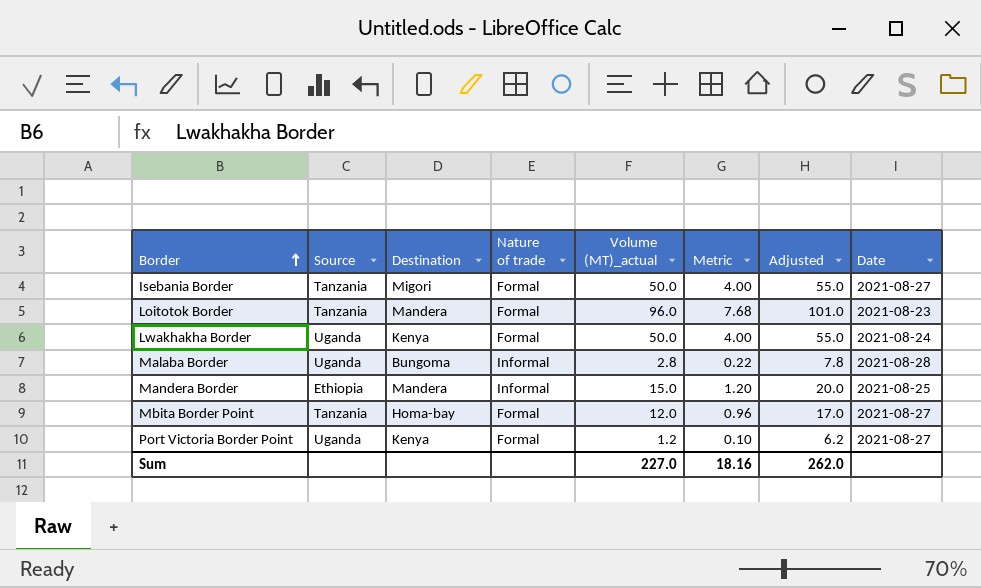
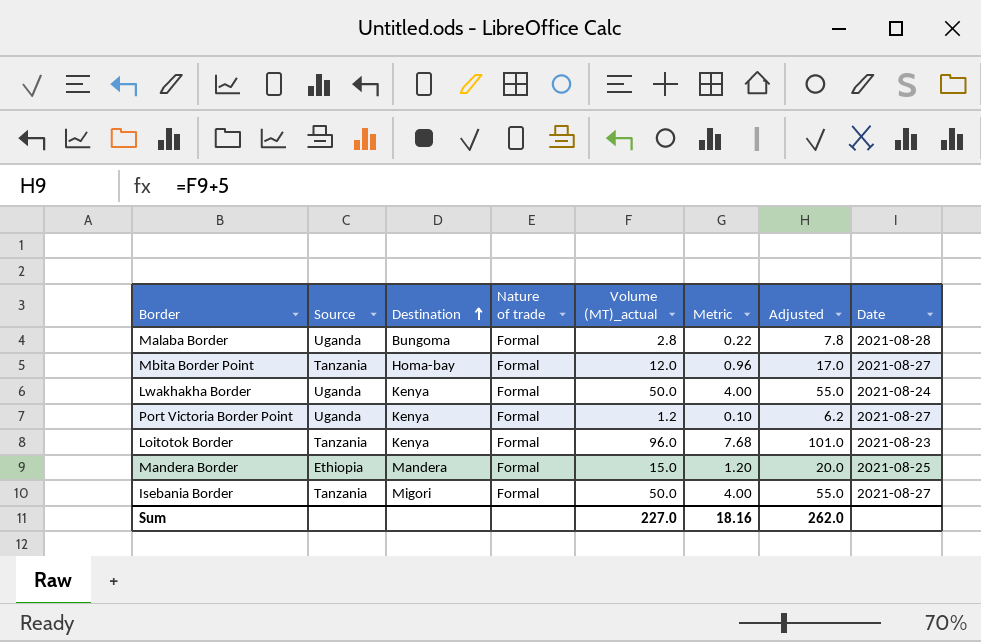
row order: Border ascending -> Destination ascending
Malaba Border | Nature of trade: Informal -> Formal
Loitotok Border | Destination: Mandera -> Kenya
Mandera Border | Nature of trade: Informal -> Formal

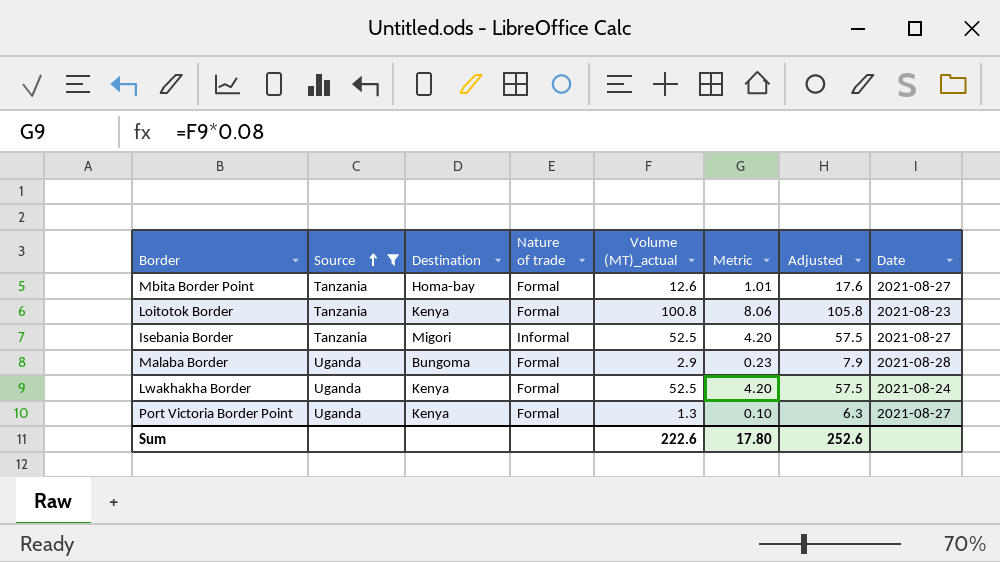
filter: none -> Source != Ethiopia
row order: Destination ascending -> Source ascending
Mbita Border Point | Volume (MT)_actual: 12.0 -> 12.6
Mbita Border Point | Metric: 0.96 -> 1.01
Mbita Border Point | Adjusted: 17.0 -> 17.6
Loitotok Border | Volume (MT)_actual: 96.0 -> 100.8
Loitotok Border | Metric: 7.68 -> 8.06
Loitotok Border | Adjusted: 101.0 -> 105.8
Isebania Border | Nature of trade: Formal -> Informal
Isebania Border | Volume (MT)_actual: 50.0 -> 52.5
Isebania Border | Metric: 4.00 -> 4.20
Isebania Border | Adjusted: 55.0 -> 57.5
Malaba Border | Volume (MT)_actual: 2.8 -> 2.9
Malaba Border | Metric: 0.22 -> 0.23
Malaba Border | Adjusted: 7.8 -> 7.9
Lwakhakha Border | Volume (MT)_actual: 50.0 -> 52.5
Lwakhakha Border | Metric: 4.00 -> 4.20
Lwakhakha Border | Adjusted: 55.0 -> 57.5
Port Victoria Border Point | Volume (MT)_actual: 1.2 -> 1.3
Port Victoria Border Point | Adjusted: 6.2 -> 6.3
Sum | Volume (MT)_actual: 227.0 -> 222.6
Sum | Metric: 18.16 -> 17.80
Sum | Adjusted: 262.0 -> 252.6

